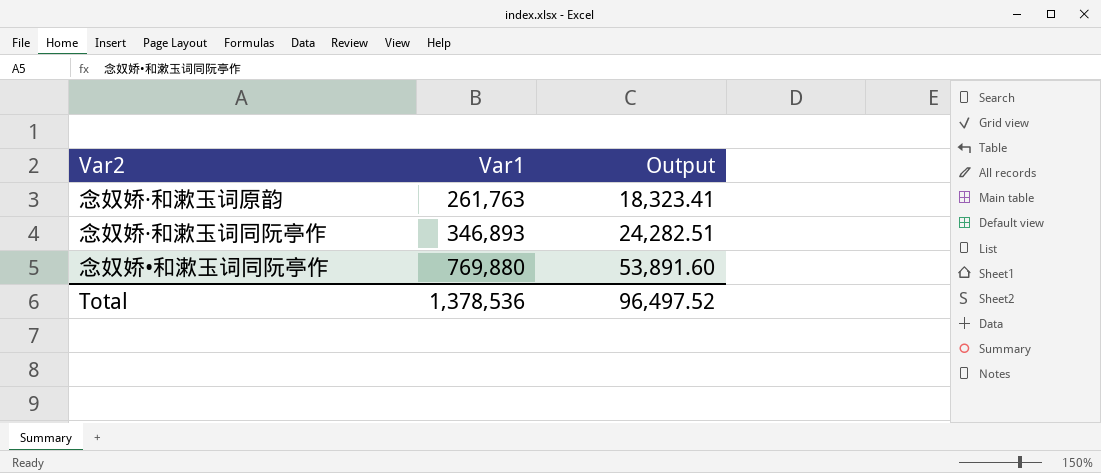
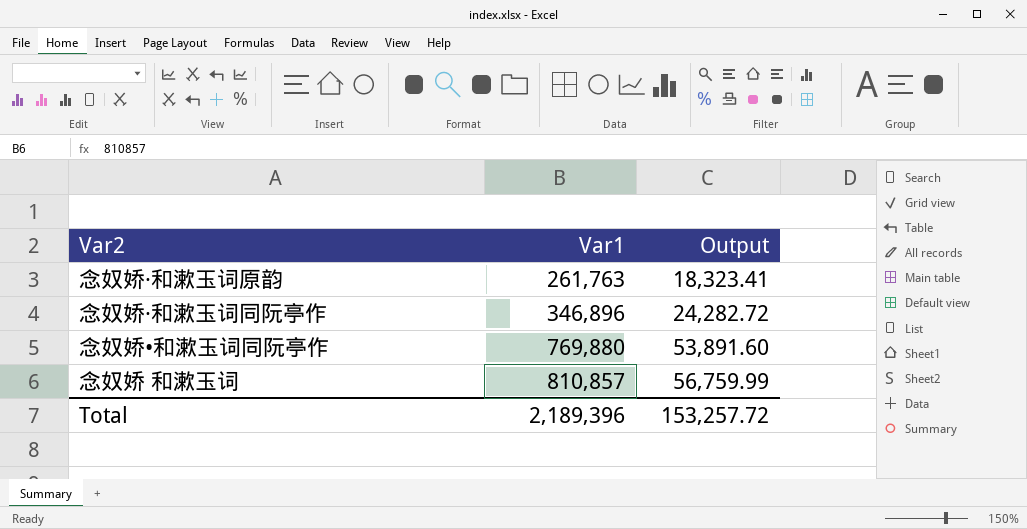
念奴娇·和漱玉词同阮亭作 | Var1: 346,893 -> 346,896
念奴娇·和漱玉词同阮亭作 | Output: 24,282.51 -> 24,282.72
row 念奴娇 和漱玉词: none -> 810,857 | 56,759.99
Total | Var1: 1,378,536 -> 2,189,396
Total | Output: 96,497.52 -> 153,257.72

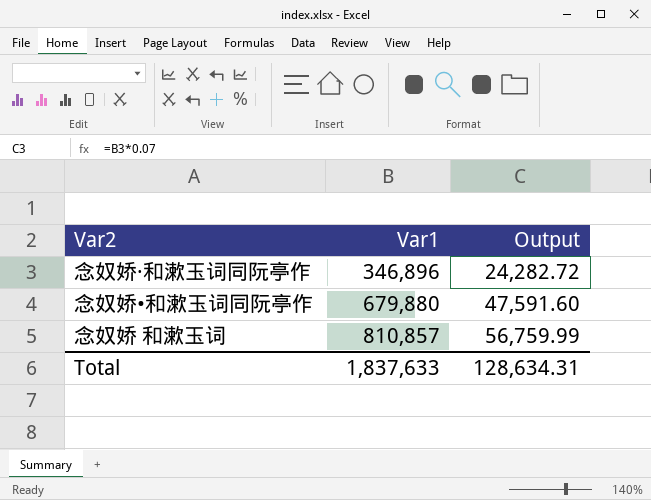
row 念奴娇·和漱玉词原韵: 261,763 | 18,323.41 -> none
念奴娇•和漱玉词同阮亭作 | Var1: 769,880 -> 679,880
念奴娇•和漱玉词同阮亭作 | Output: 53,891.60 -> 47,591.60
Total | Var1: 2,189,396 -> 1,837,633
Total | Output: 153,257.72 -> 128,634.31

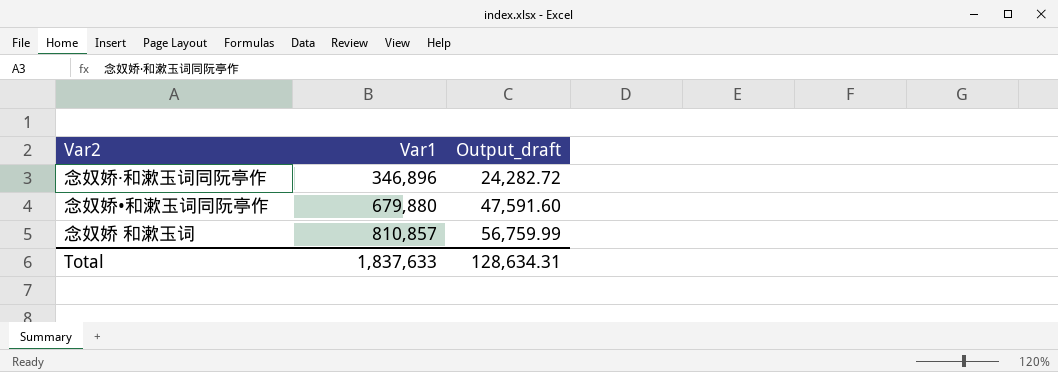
column name: Output -> Output_draft

